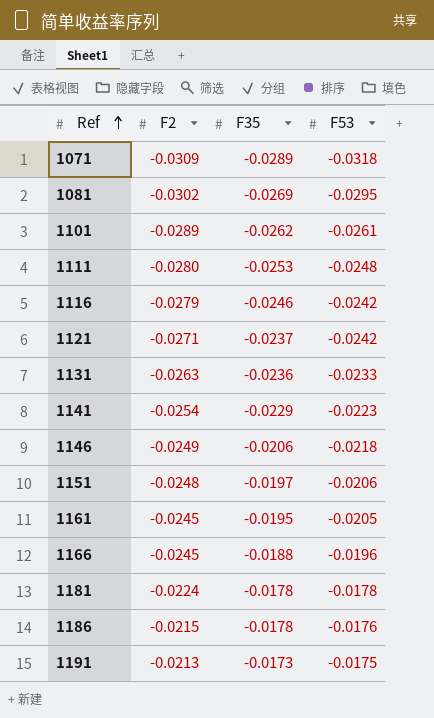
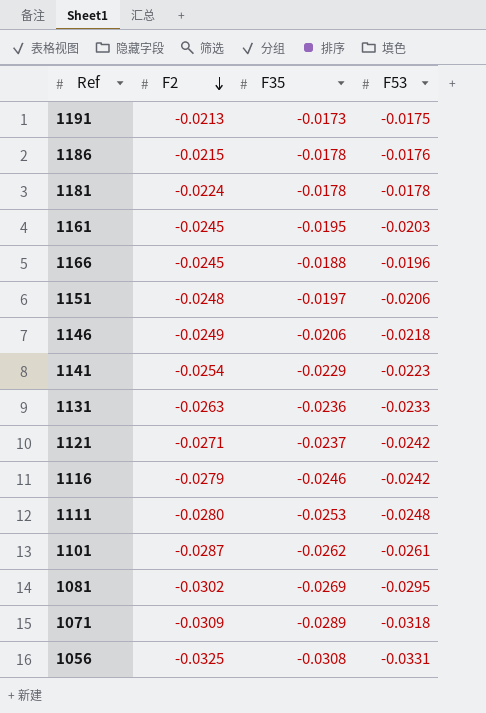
row order: Ref ascending -> F2 descending
1161 | F53: -0.0205 -> -0.0203
1101 | F2: -0.0289 -> -0.0287
row 1056: none -> -0.0325 | -0.0308 | -0.0331

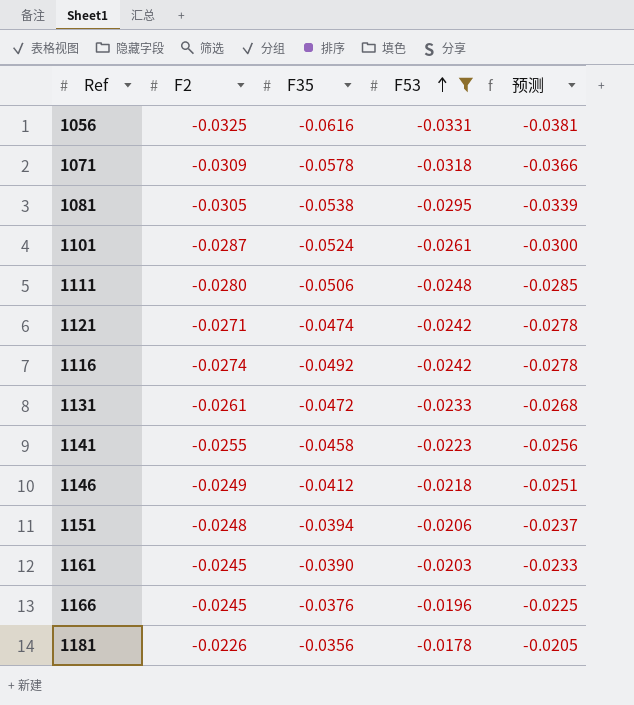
filter: none -> F53 <= -0.0178
row order: F2 descending -> F53 ascending
column 预测 | formula: none -> [F53] * 1.15
1056 | F35: -0.0308 -> -0.0616
1071 | F35: -0.0289 -> -0.0578
1081 | F2: -0.0302 -> -0.0305
1081 | F35: -0.0269 -> -0.0538
1101 | F35: -0.0262 -> -0.0524
1111 | F35: -0.0253 -> -0.0506
1121 | F35: -0.0237 -> -0.0474
1116 | F2: -0.0279 -> -0.0274
1116 | F35: -0.0246 -> -0.0492
1131 | F2: -0.0263 -> -0.0261
1131 | F35: -0.0236 -> -0.0472
1141 | F2: -0.0254 -> -0.0255
1141 | F35: -0.0229 -> -0.0458
1146 | F35: -0.0206 -> -0.0412
1151 | F35: -0.0197 -> -0.0394
1161 | F35: -0.0195 -> -0.0390
1166 | F35: -0.0188 -> -0.0376
1181 | F2: -0.0224 -> -0.0226
1181 | F35: -0.0178 -> -0.0356

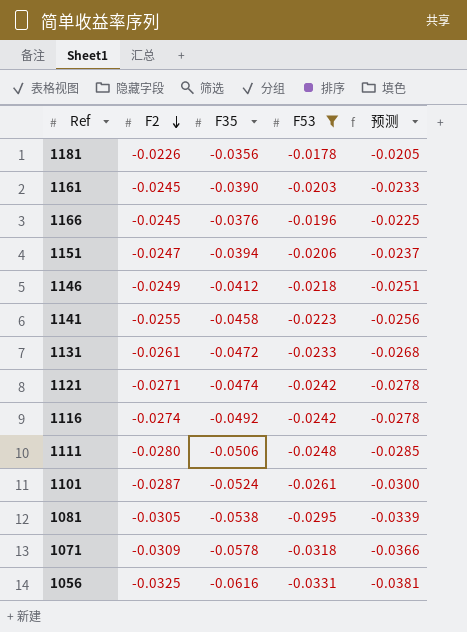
row order: F53 ascending -> F2 descending
1151 | F2: -0.0248 -> -0.0247

